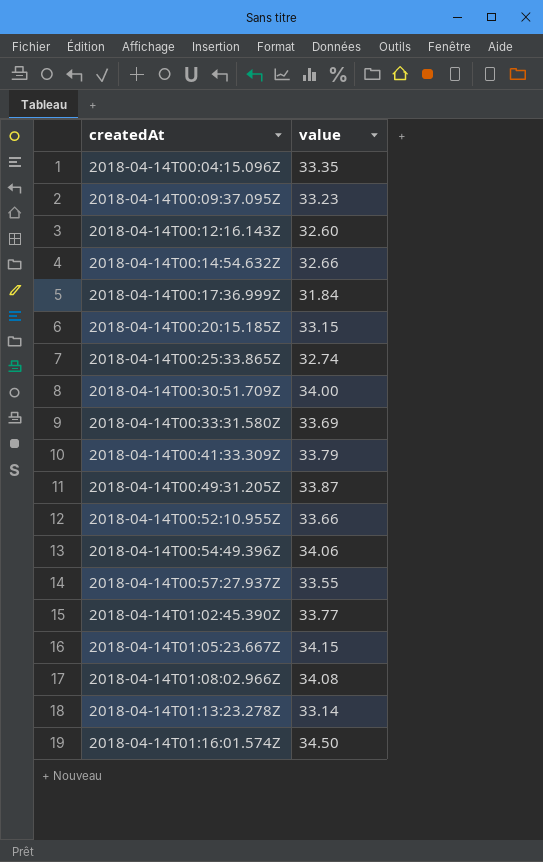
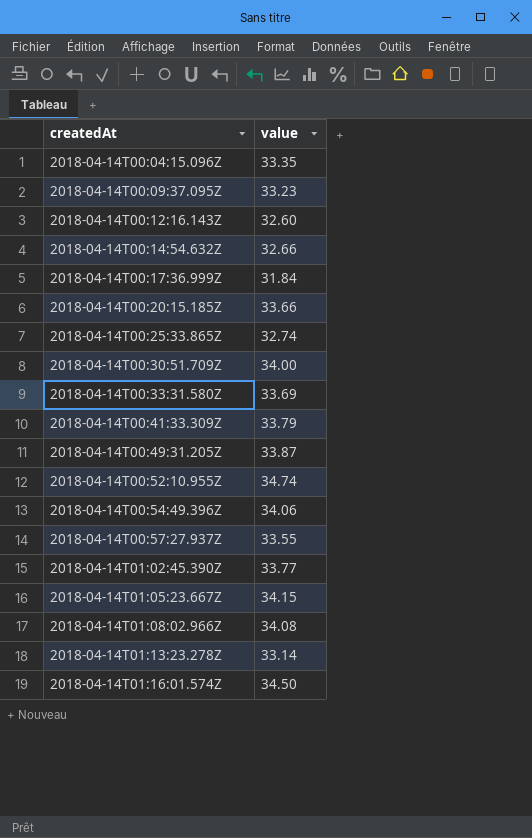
2018-04-14T00:20:15.185Z | value: 33.15 -> 33.66
2018-04-14T00:52:10.955Z | value: 33.66 -> 34.74

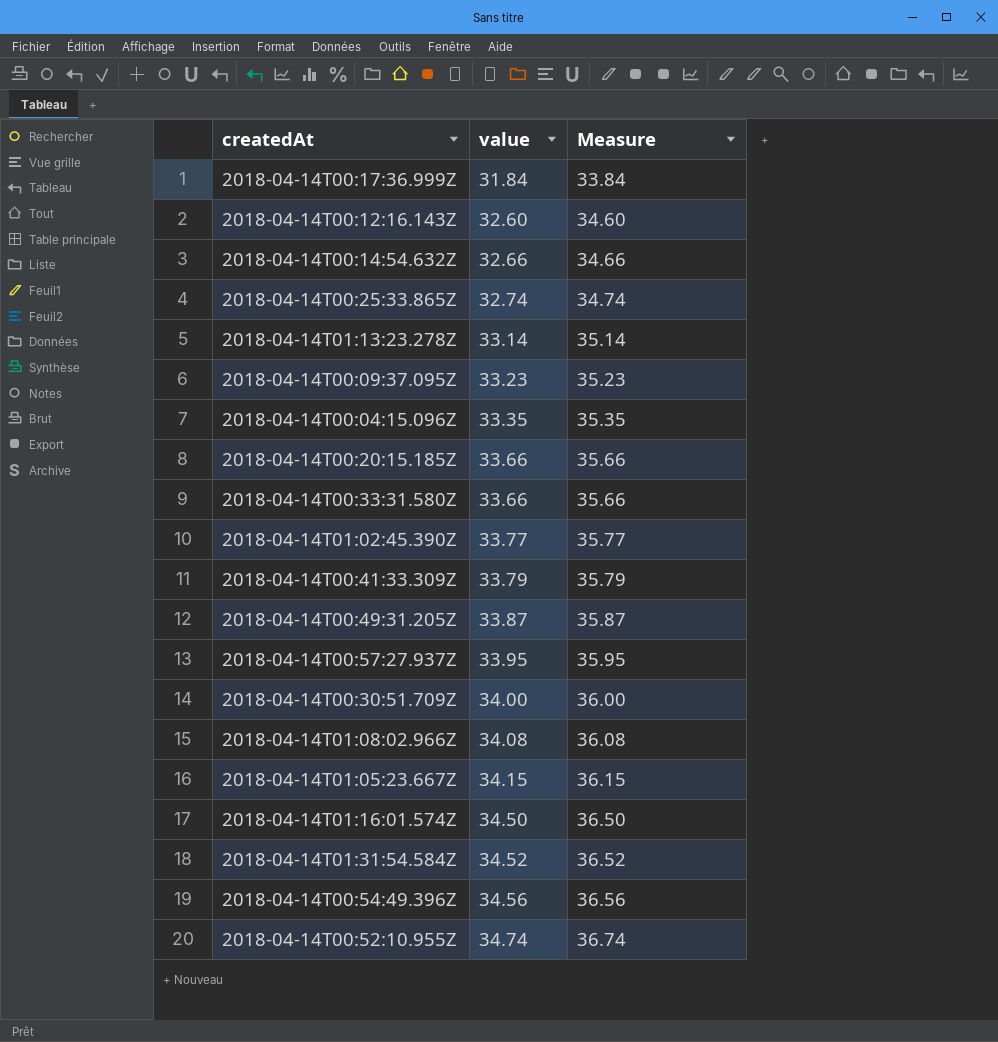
row order: createdAt ascending -> value ascending
column Measure | formula: none -> [value] + 2
2018-04-14T00:33:31.580Z | value: 33.69 -> 33.66
2018-04-14T00:57:27.937Z | value: 33.55 -> 33.95
row 2018-04-14T01:31:54.584Z: none -> 34.52 | 36.52
2018-04-14T00:54:49.396Z | value: 34.06 -> 34.56

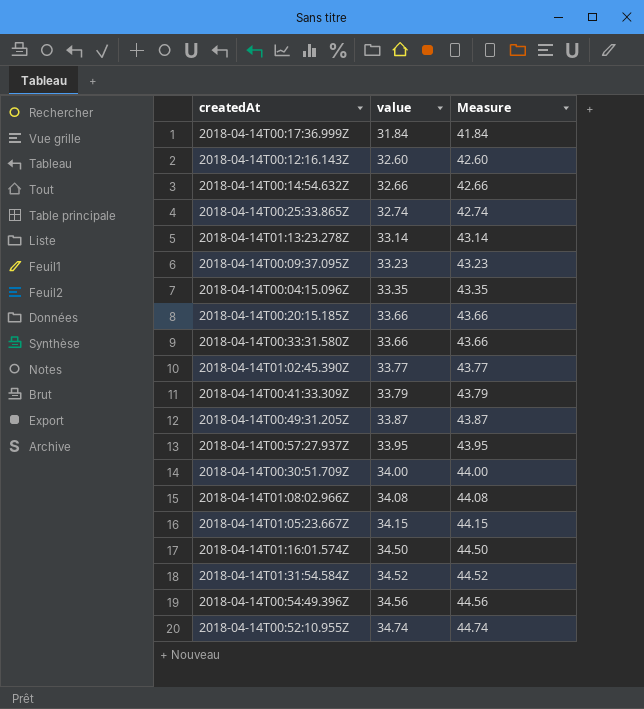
column Measure | formula: [value] + 2 -> [value] + 10

